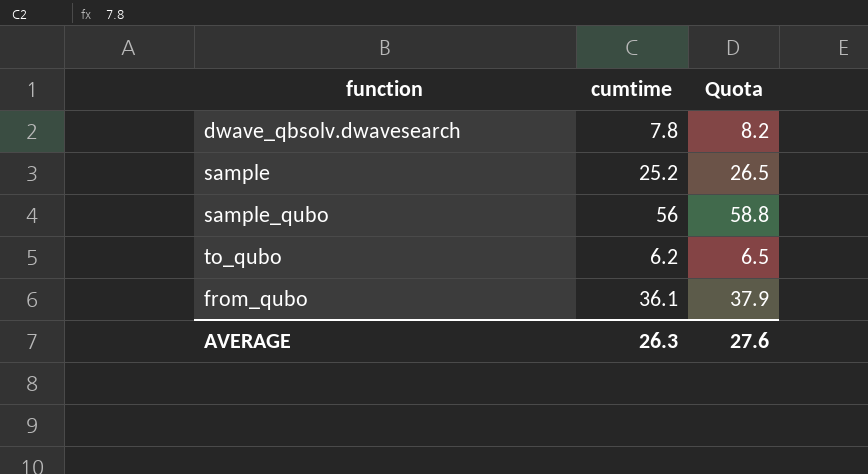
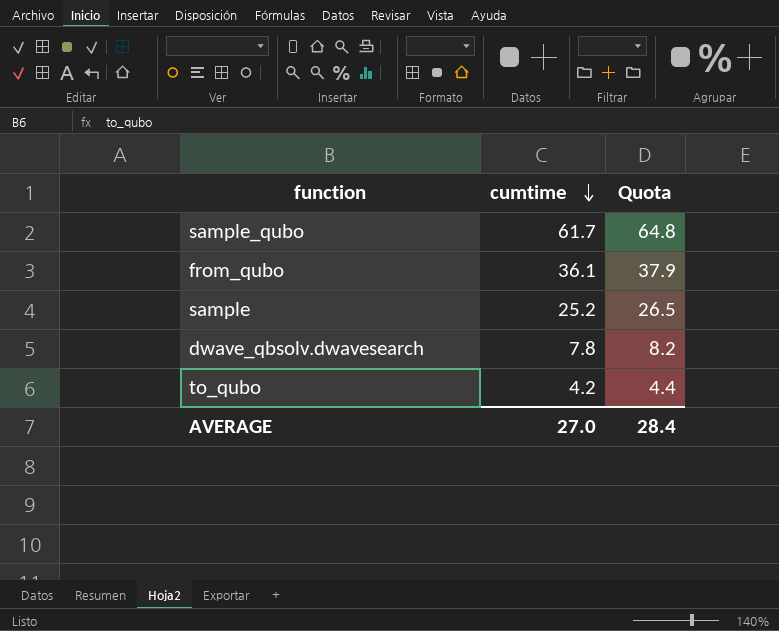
row order: none -> cumtime descending
sample_qubo | cumtime: 56 -> 61.7
sample_qubo | Quota: 58.8 -> 64.8
to_qubo | cumtime: 6.2 -> 4.2
to_qubo | Quota: 6.5 -> 4.4
AVERAGE | cumtime: 26.3 -> 27.0
AVERAGE | Quota: 27.6 -> 28.4

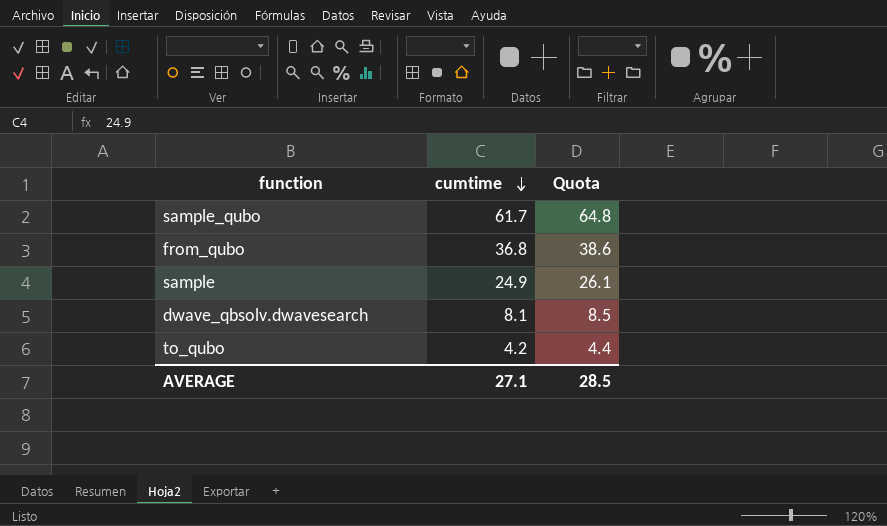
from_qubo | cumtime: 36.1 -> 36.8
from_qubo | Quota: 37.9 -> 38.6
sample | cumtime: 25.2 -> 24.9
sample | Quota: 26.5 -> 26.1
dwave_qbsolv.dwavesearch | cumtime: 7.8 -> 8.1
dwave_qbsolv.dwavesearch | Quota: 8.2 -> 8.5
AVERAGE | cumtime: 27.0 -> 27.1
AVERAGE | Quota: 28.4 -> 28.5

